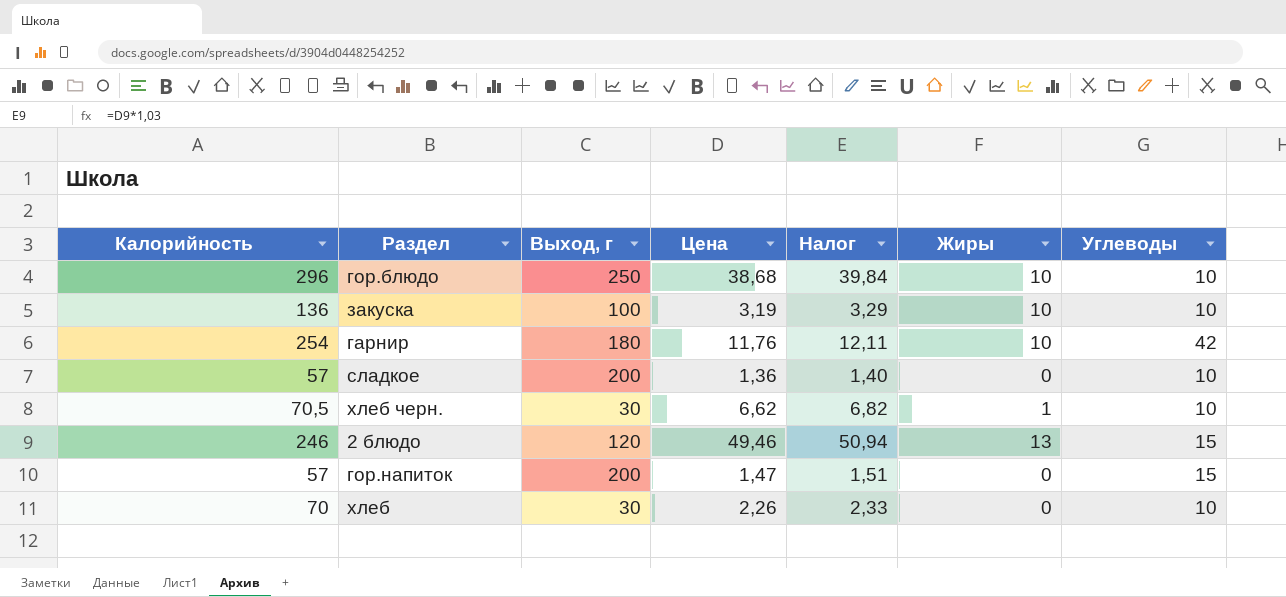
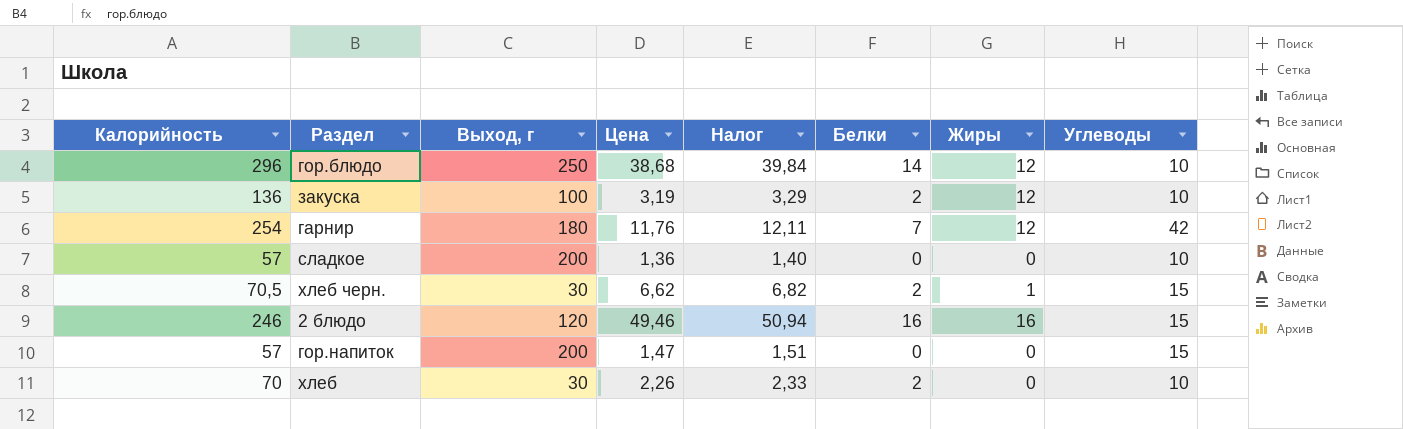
column Белки | position: none -> 6
гор.блюдо | Жиры: 10 -> 12
закуска | Жиры: 10 -> 12
гарнир | Жиры: 10 -> 12
хлеб черн. | Углеводы: 10 -> 15
2 блюдо | Жиры: 13 -> 16

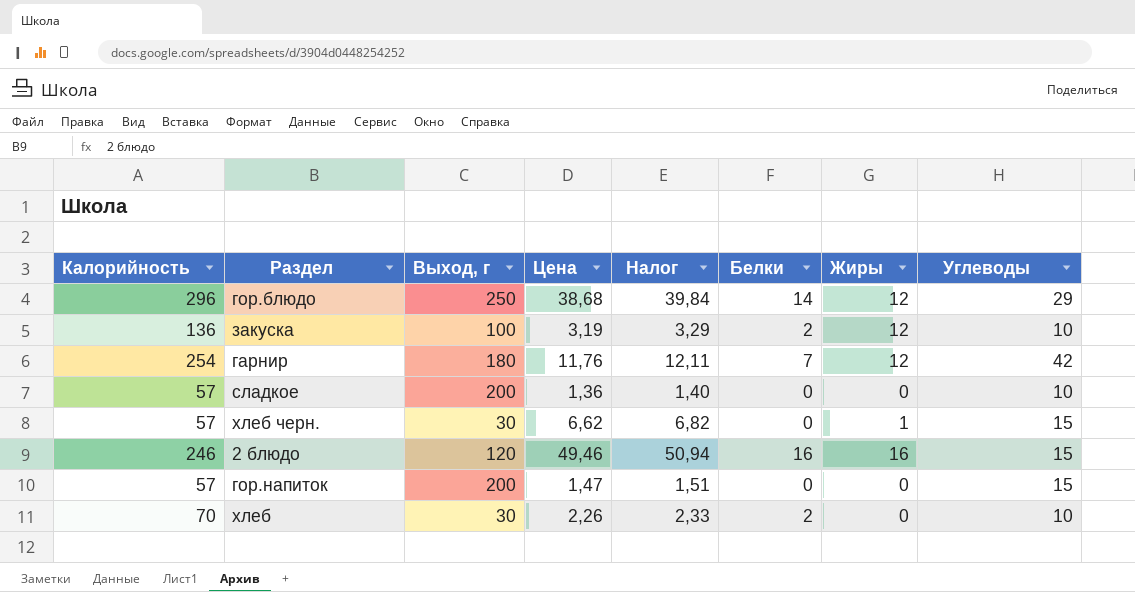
гор.блюдо | Углеводы: 10 -> 29
хлеб черн. | Калорийность: 70,5 -> 57
хлеб черн. | Белки: 2 -> 0

